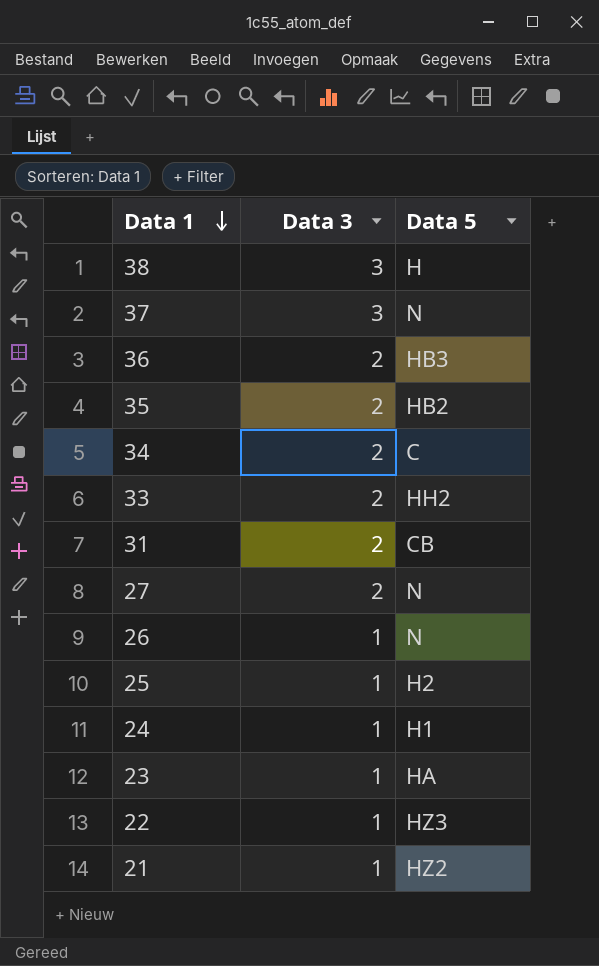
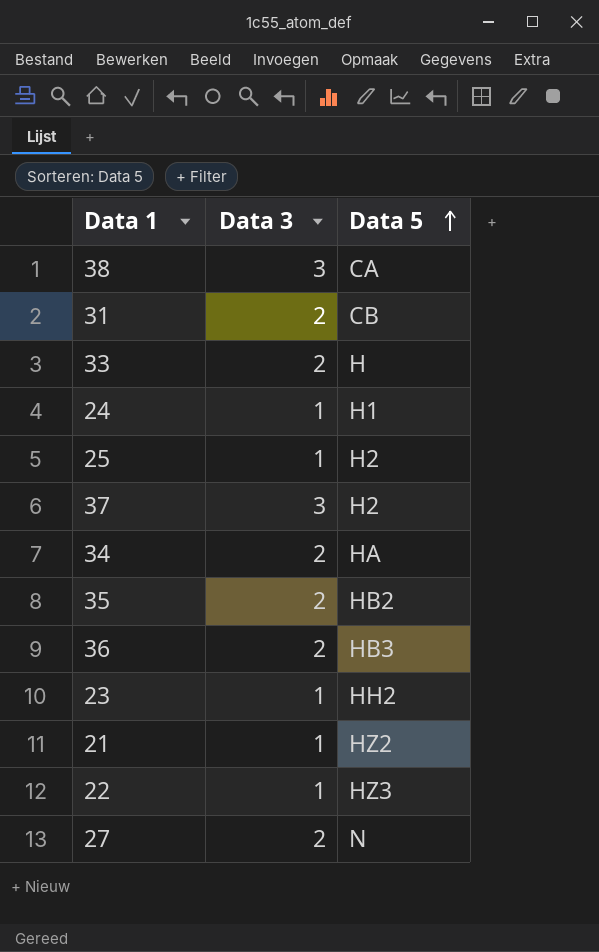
row order: Data 1 descending -> Data 5 ascending
row 26: 1 | N -> none
38 | Data 5: H -> CA
33 | Data 5: HH2 -> H
37 | Data 5: N -> H2
34 | Data 5: C -> HA
23 | Data 5: HA -> HH2

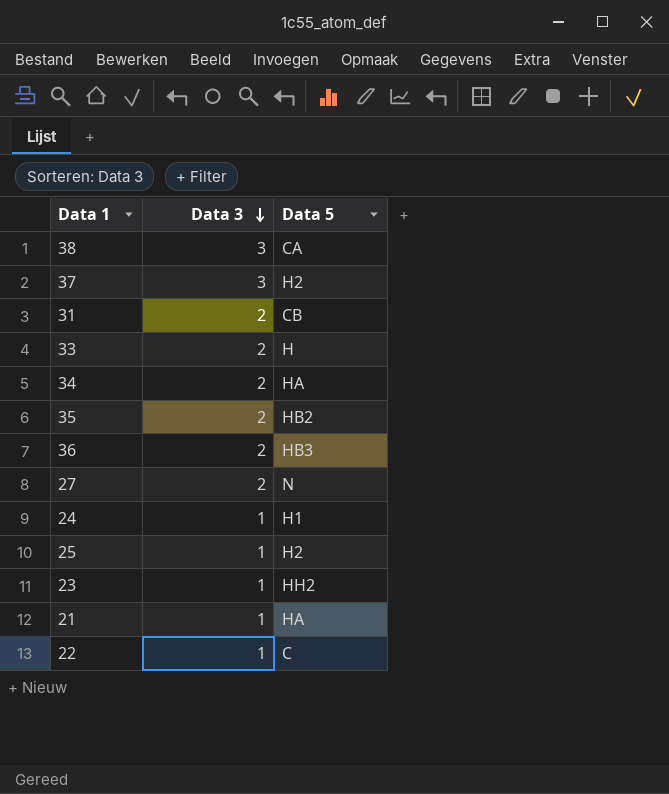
row order: Data 5 ascending -> Data 3 descending
21 | Data 5: HZ2 -> HA
22 | Data 5: HZ3 -> C

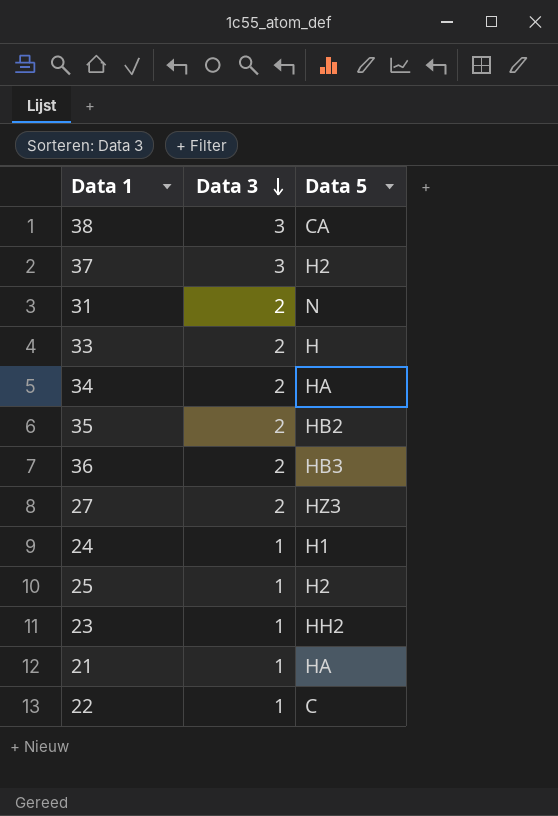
31 | Data 5: CB -> N
27 | Data 5: N -> HZ3

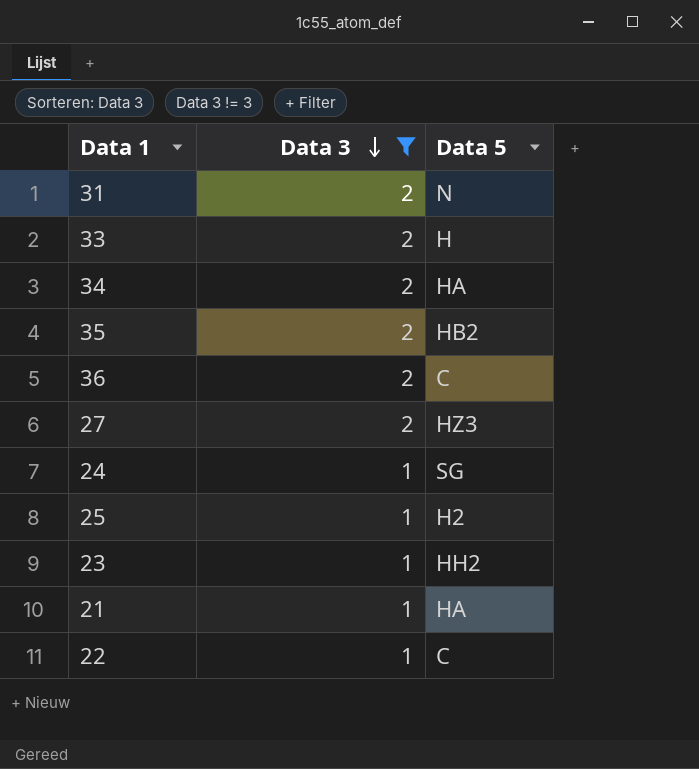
filter: none -> Data 3 != 3
36 | Data 5: HB3 -> C
24 | Data 5: H1 -> SG

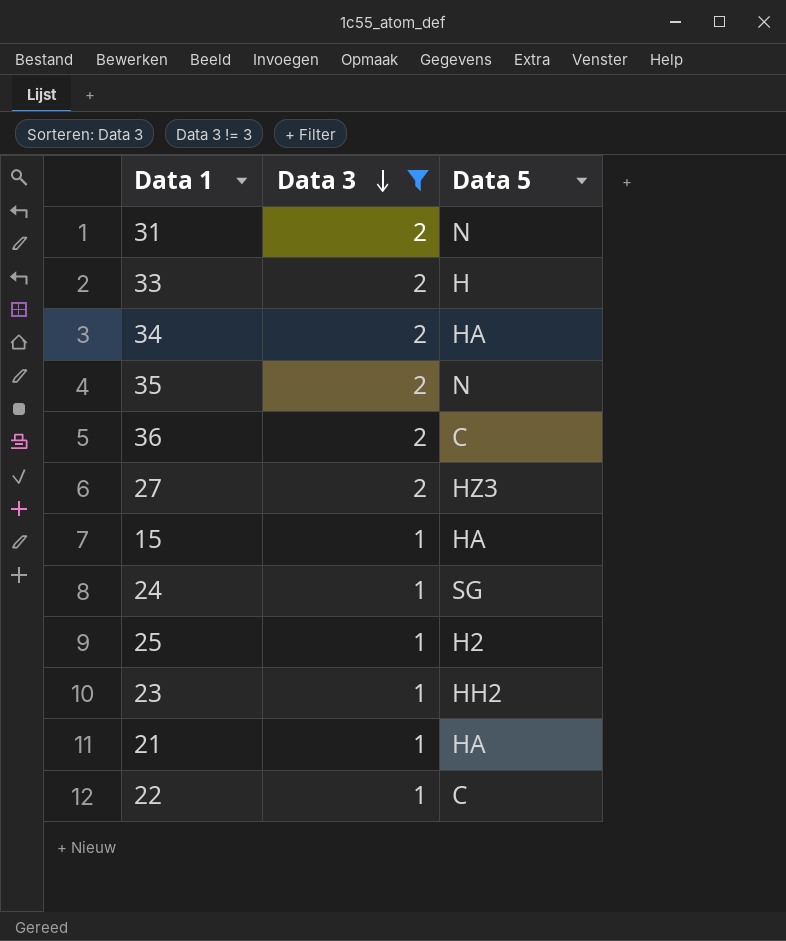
35 | Data 5: HB2 -> N
row 15: none -> 1 | HA

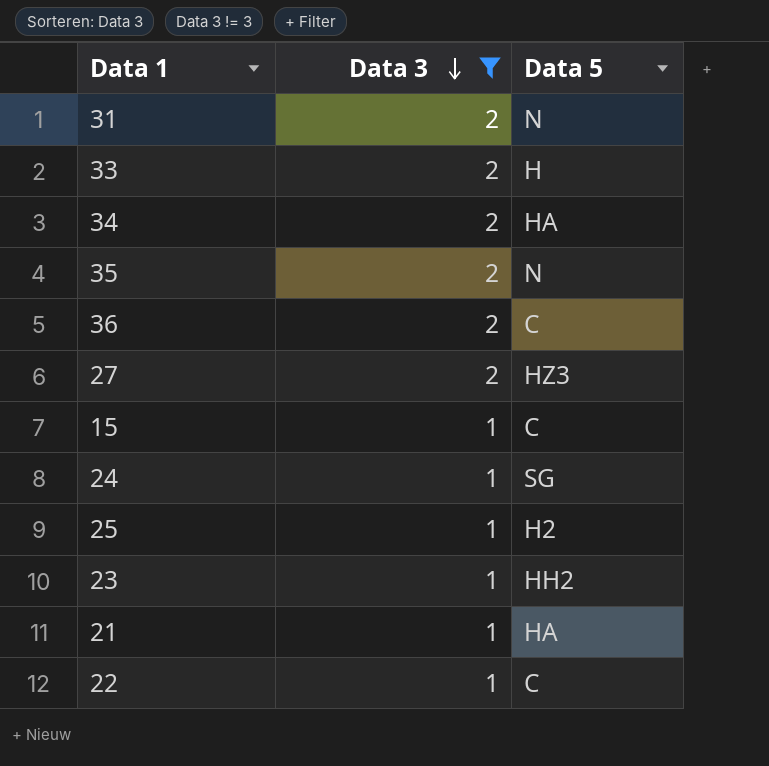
15 | Data 5: HA -> C

